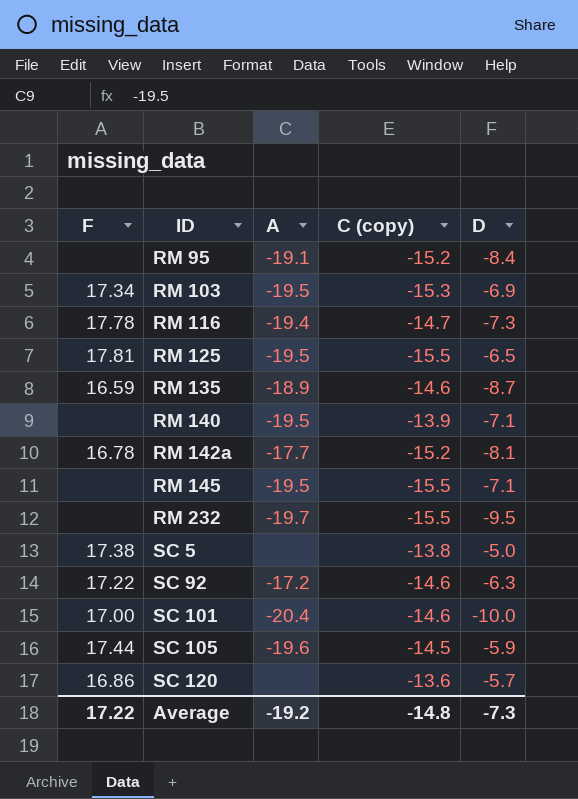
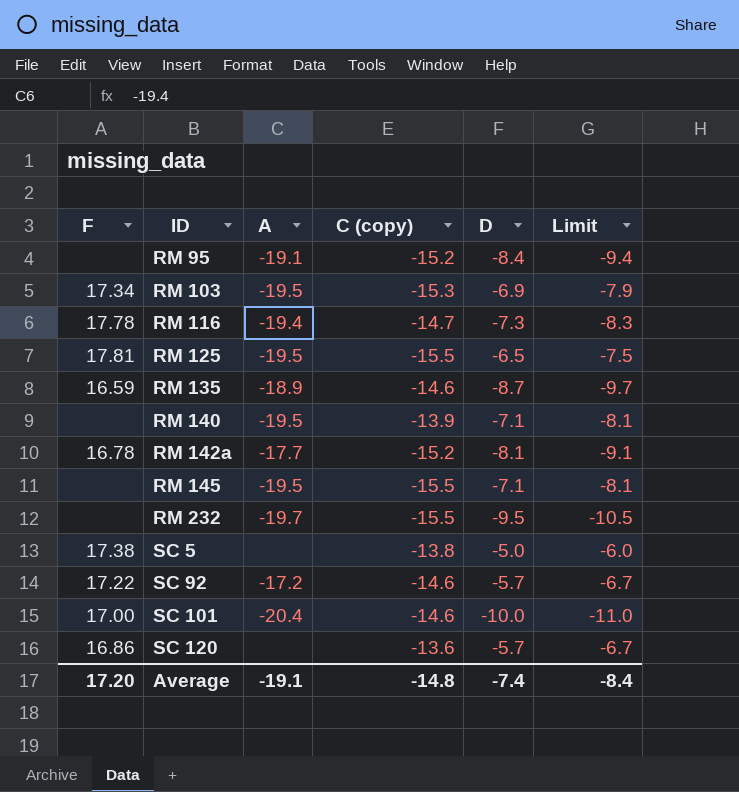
column Limit | formula: none -> [D] - 1
row SC 105: 17.44 | -19.6 | -14.5 | -5.9 -> none
SC 92 | D: -6.3 -> -5.7
Average | F: 17.22 -> 17.20
Average | A: -19.2 -> -19.1
Average | D: -7.3 -> -7.4

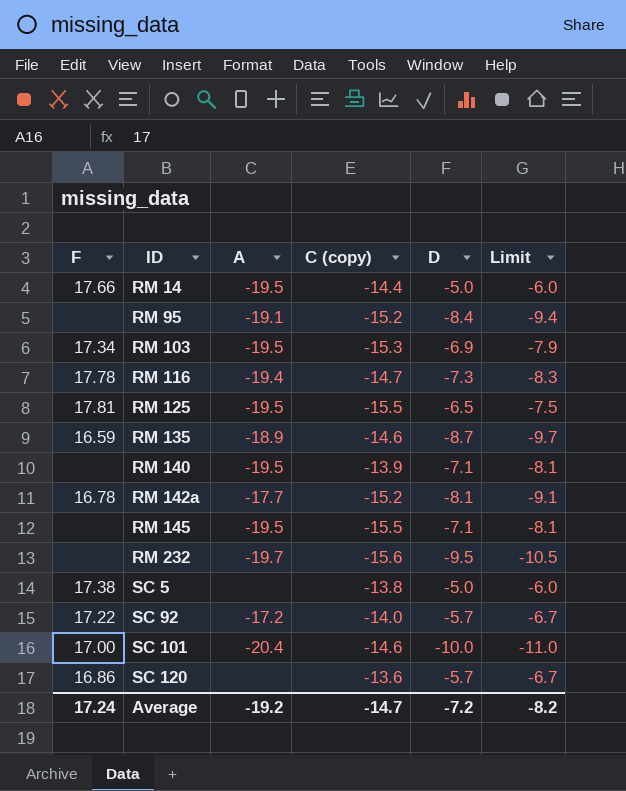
row RM 14: none -> 17.66 | -19.5 | -14.4 | -5.0 | -6.0
RM 232 | C (copy): -15.5 -> -15.6
SC 92 | C (copy): -14.6 -> -14.0
Average | F: 17.20 -> 17.24
Average | A: -19.1 -> -19.2
Average | C (copy): -14.8 -> -14.7
Average | D: -7.4 -> -7.2
Average | Limit: -8.4 -> -8.2

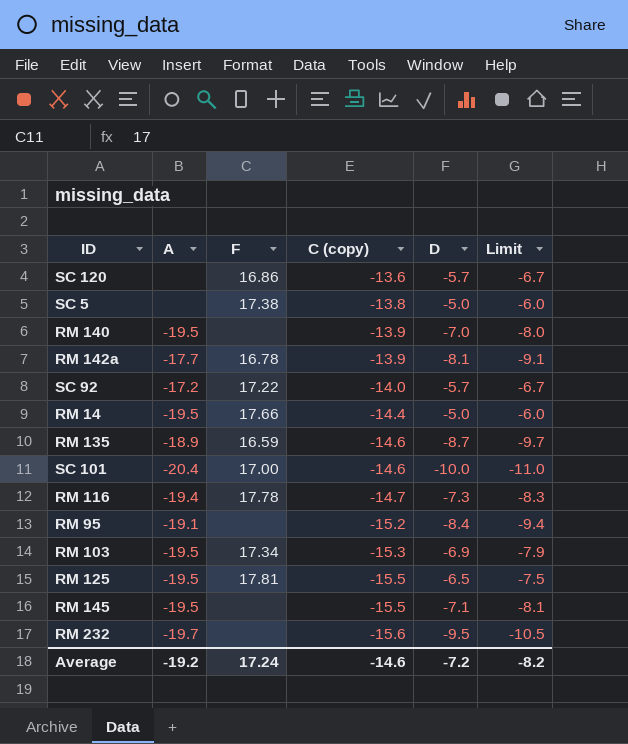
row order: ID ascending -> C (copy) descending
column F | position: 1 -> 3
RM 140 | D: -7.1 -> -7.0
RM 140 | Limit: -8.1 -> -8.0
RM 142a | C (copy): -15.2 -> -13.9
Average | C (copy): -14.7 -> -14.6

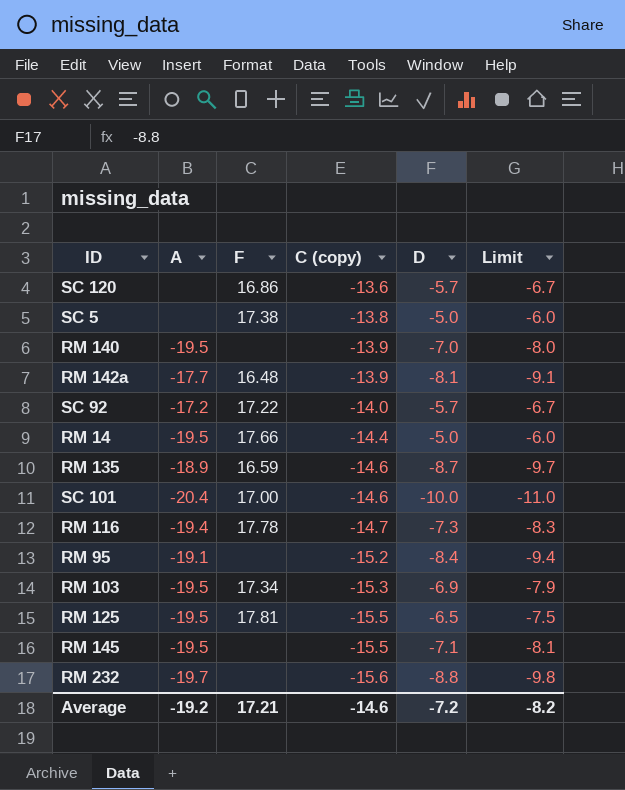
RM 142a | F: 16.78 -> 16.48
RM 232 | D: -9.5 -> -8.8
RM 232 | Limit: -10.5 -> -9.8
Average | F: 17.24 -> 17.21

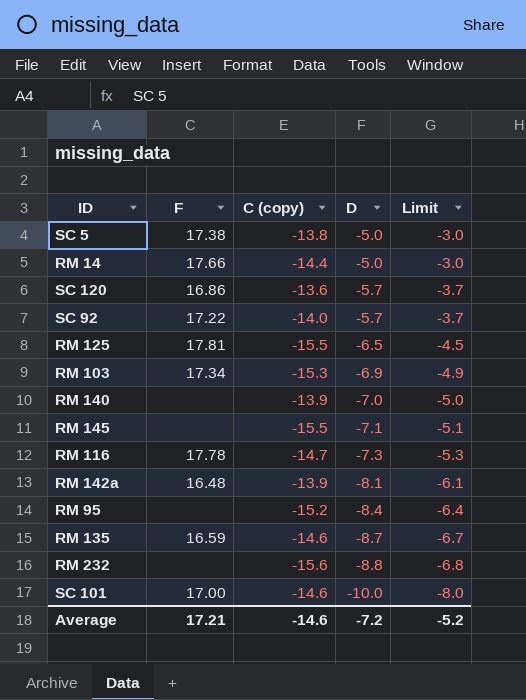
row order: C (copy) descending -> D descending
column A | position: 2 -> none
column Limit | formula: [D] - 1 -> [D] + 2
Average | Limit: -8.2 -> -5.2

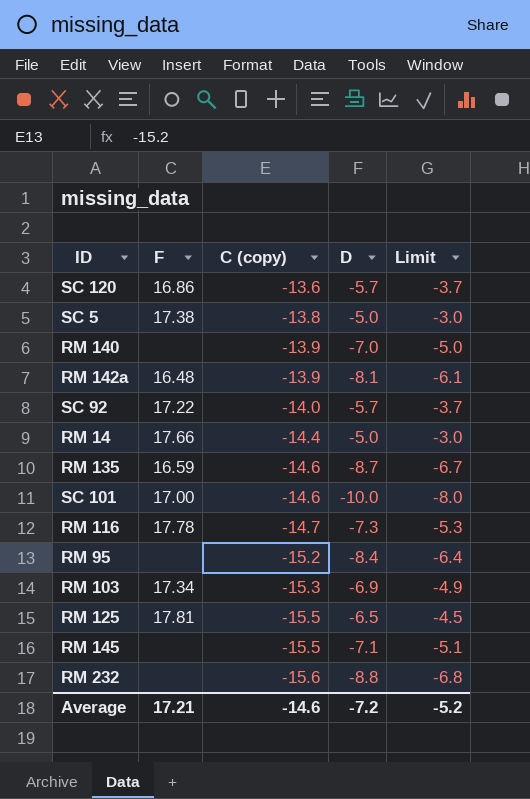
row order: D descending -> C (copy) descending

